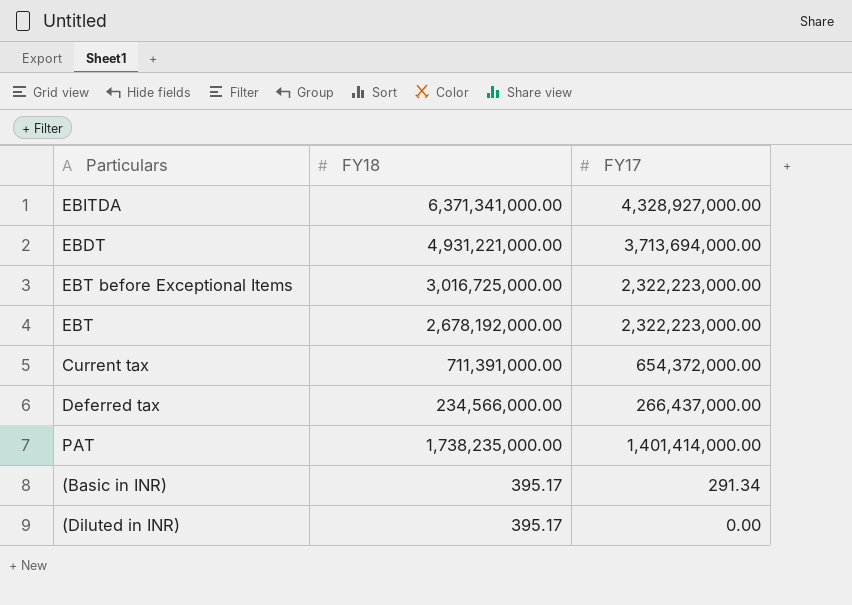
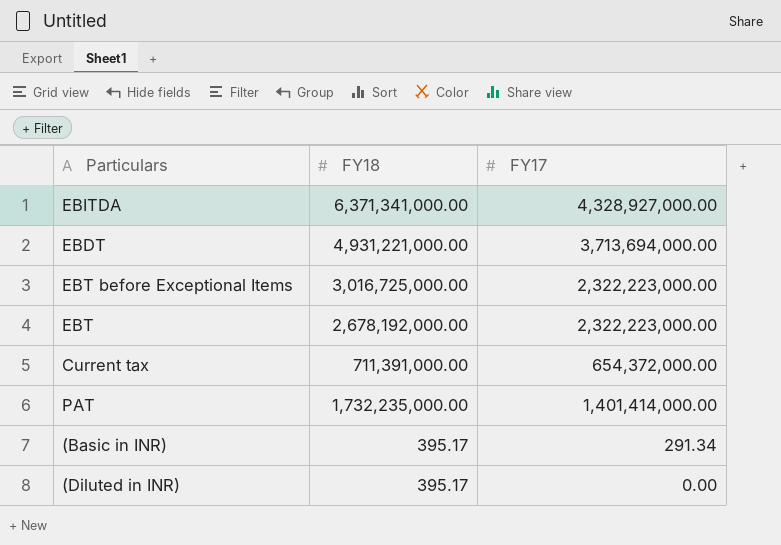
row Deferred tax: 234,566,000.00 | 266,437,000.00 -> none
PAT | FY18: 1,738,235,000.00 -> 1,732,235,000.00

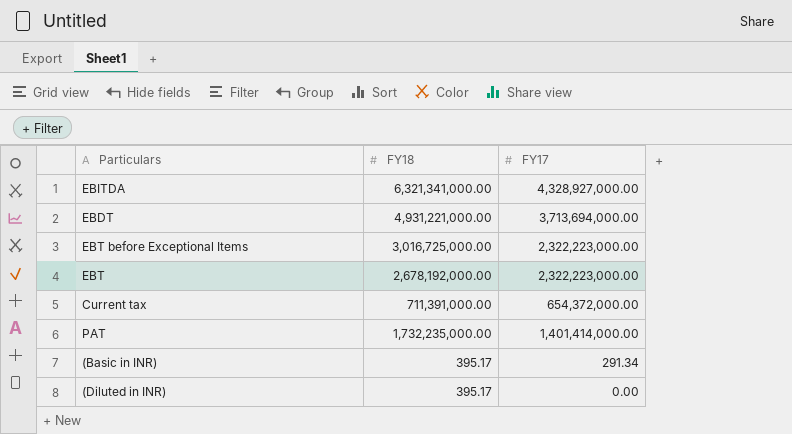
EBITDA | FY18: 6,371,341,000.00 -> 6,321,341,000.00

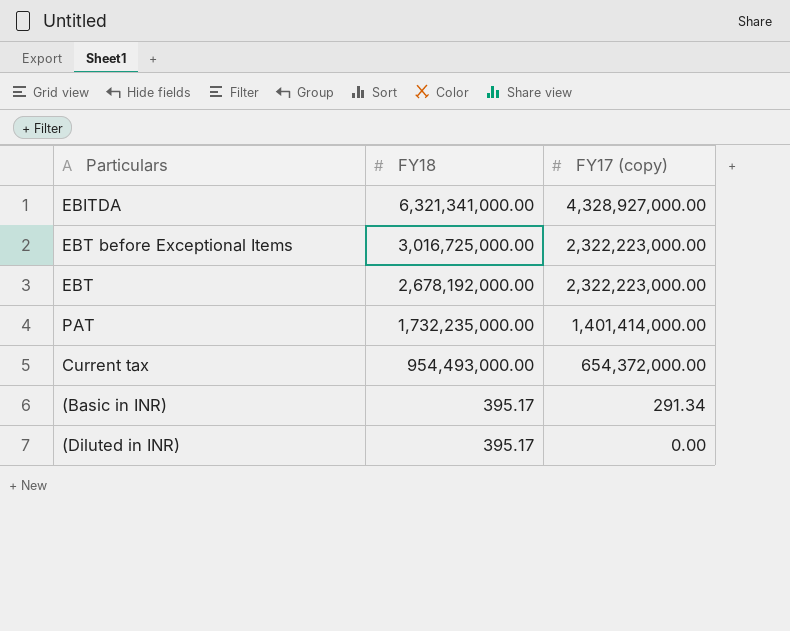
row order: none -> FY18 descending
column name: FY17 -> FY17 (copy)
row EBDT: 4,931,221,000.00 | 3,713,694,000.00 -> none
Current tax | FY18: 711,391,000.00 -> 954,493,000.00

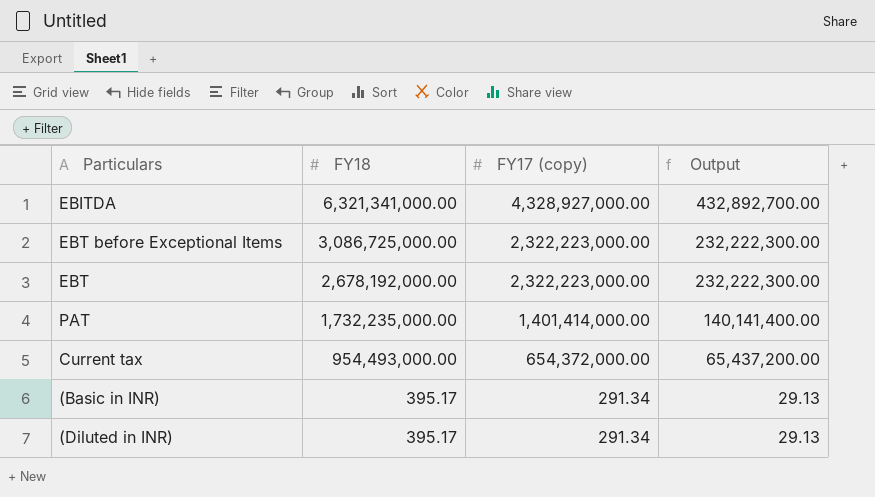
column Output | formula: none -> [FY17 (copy)] * 0.1
EBT before Exceptional Items | FY18: 3,016,725,000.00 -> 3,086,725,000.00
(Diluted in INR) | FY17 (copy): 0.00 -> 291.34

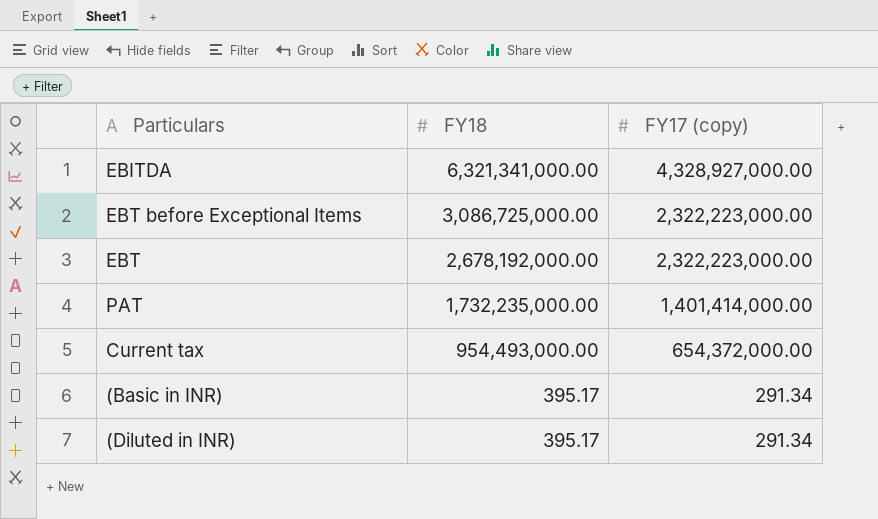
column Output | formula: [FY17 (copy)] * 0.1 -> none

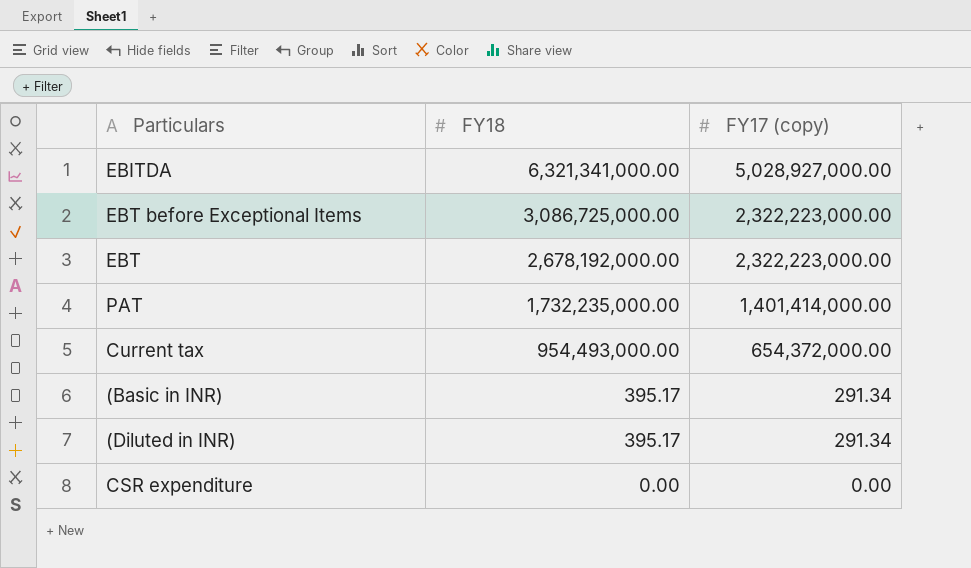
EBITDA | FY17 (copy): 4,328,927,000.00 -> 5,028,927,000.00
row CSR expenditure: none -> 0.00 | 0.00

